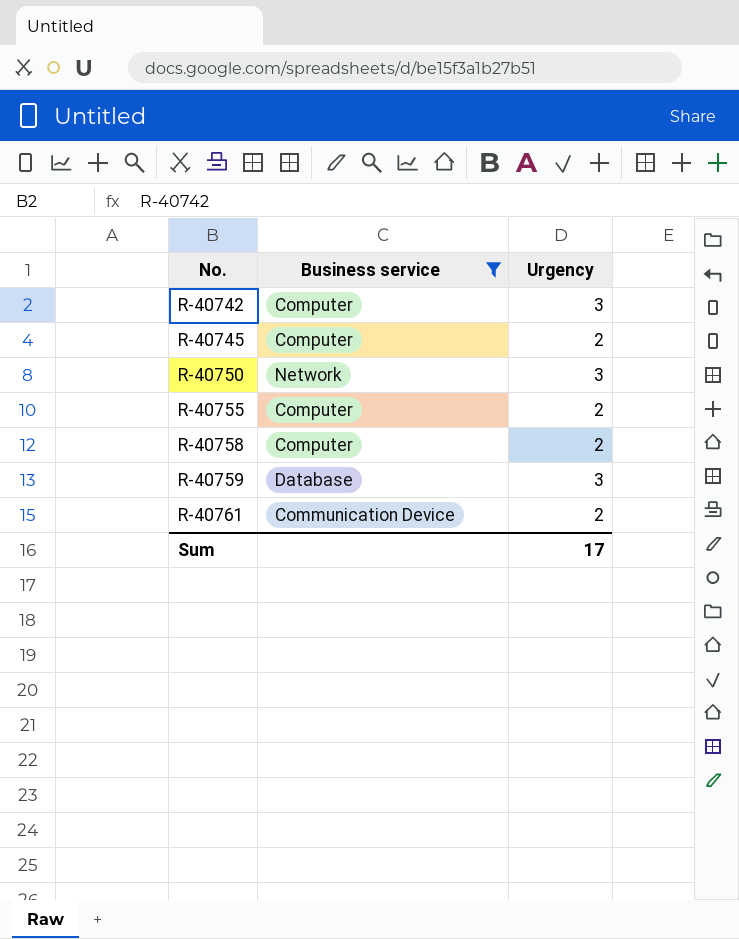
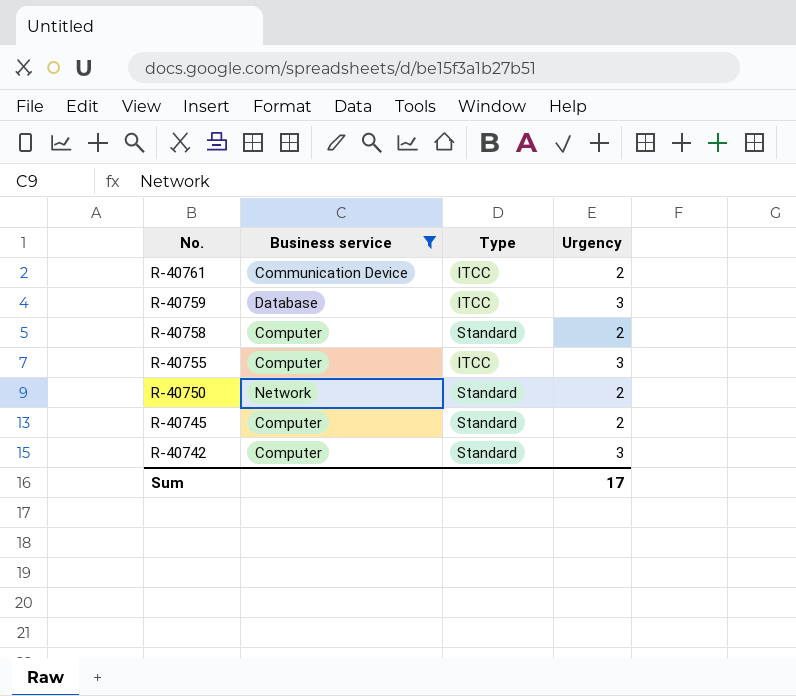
row order: No. ascending -> No. descending
column Type | position: none -> 3
R-40755 | Urgency: 2 -> 3
R-40750 | Urgency: 3 -> 2

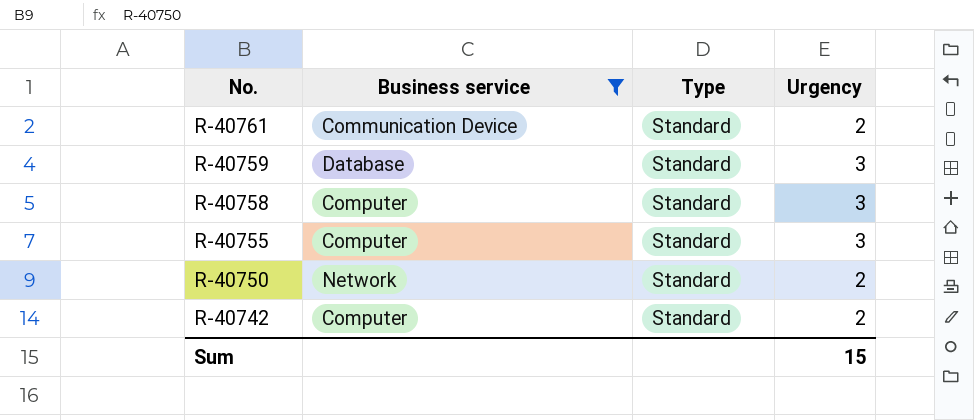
row R-40745: Computer | Standard | 2 -> none
R-40761 | Type: ITCC -> Standard
R-40759 | Type: ITCC -> Standard
R-40758 | Urgency: 2 -> 3
R-40755 | Type: ITCC -> Standard
R-40742 | Urgency: 3 -> 2
Sum | Urgency: 17 -> 15

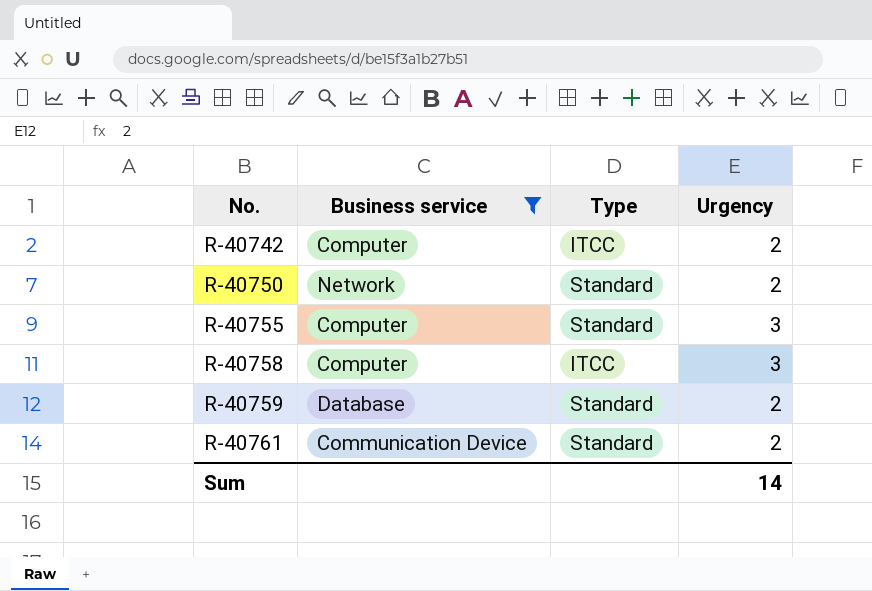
row order: No. descending -> No. ascending
R-40742 | Type: Standard -> ITCC
R-40758 | Type: Standard -> ITCC
R-40759 | Urgency: 3 -> 2
Sum | Urgency: 15 -> 14

